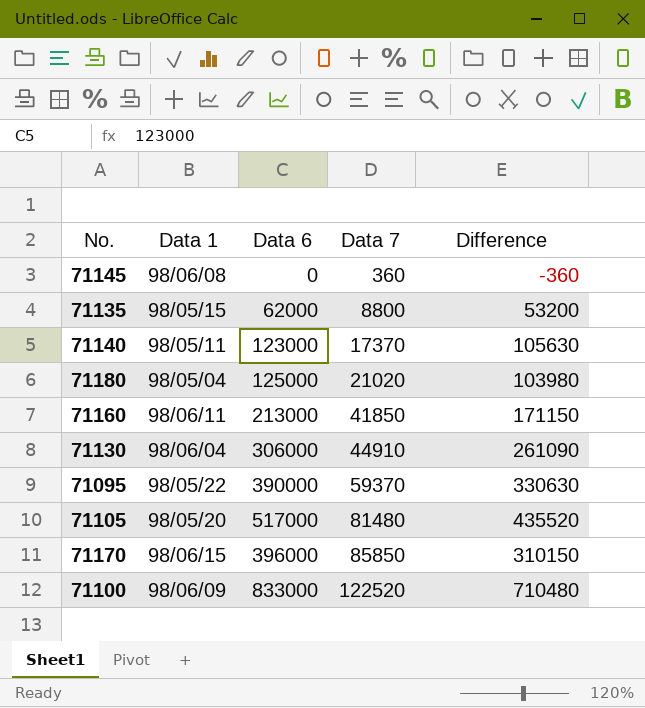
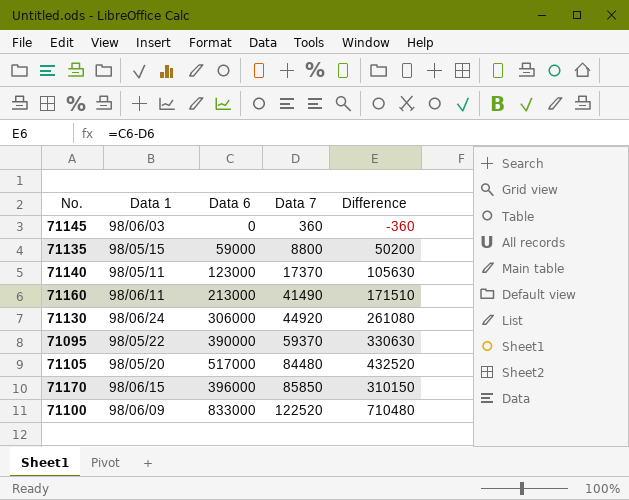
row 71180: 98/05/04 | 125000 | 21020 | 103980 -> none
71145 | Data 1: 98/06/08 -> 98/06/03
71135 | Data 6: 62000 -> 59000
71135 | Difference: 53200 -> 50200
71160 | Data 7: 41850 -> 41490
71160 | Difference: 171150 -> 171510
71130 | Data 1: 98/06/04 -> 98/06/24
71130 | Data 7: 44910 -> 44920
71130 | Difference: 261090 -> 261080
71105 | Data 7: 81480 -> 84480
71105 | Difference: 435520 -> 432520

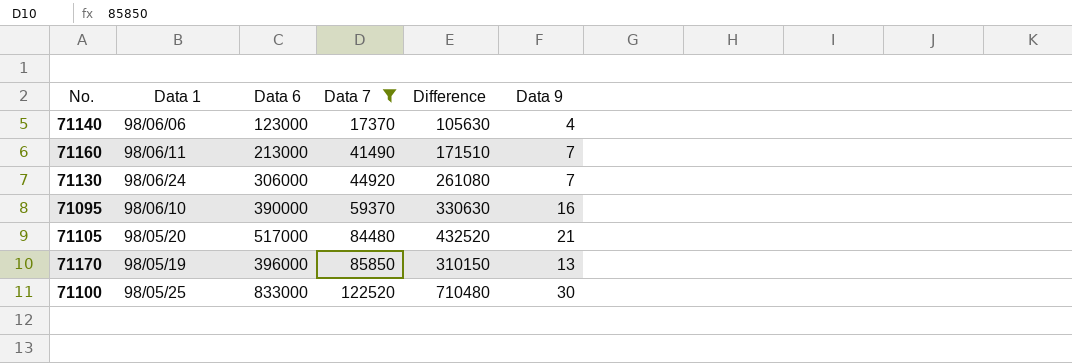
filter: none -> Data 7 >= 17370
column Data 9 | position: none -> 6
71140 | Data 1: 98/05/11 -> 98/06/06
71095 | Data 1: 98/05/22 -> 98/06/10
71170 | Data 1: 98/06/15 -> 98/05/19
71100 | Data 1: 98/06/09 -> 98/05/25

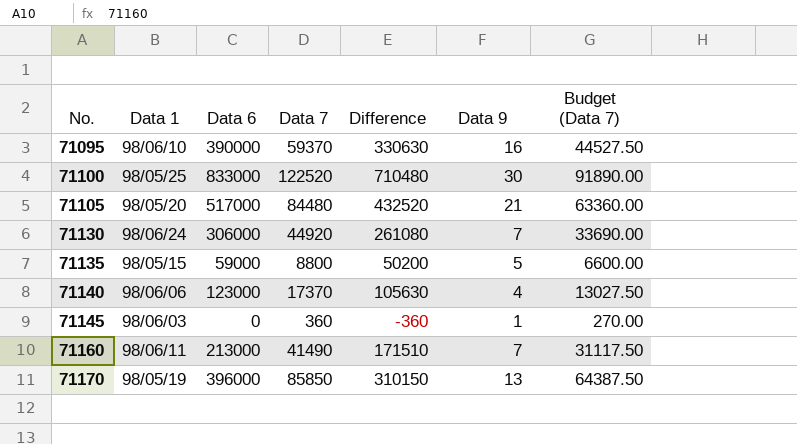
filter: Data 7 >= 17370 -> none
row order: Data 7 ascending -> No. ascending
column Budget (Data 7) | formula: none -> [Data 7] * 0.75

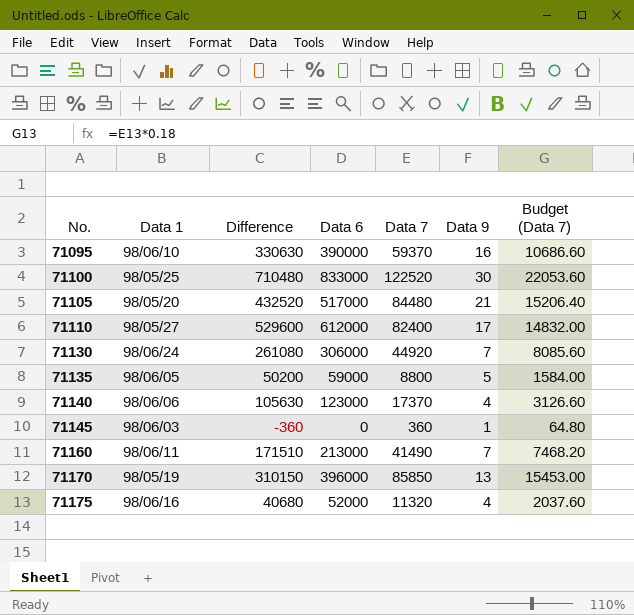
column Difference | position: 5 -> 3
column Budget (Data 7) | formula: [Data 7] * 0.75 -> [Data 7] * 0.18
row 71110: none -> 98/05/27 | 529600 | 612000 | 82400 | 17 | 14832.00
71135 | Data 1: 98/05/15 -> 98/06/05
row 71175: none -> 98/06/16 | 40680 | 52000 | 11320 | 4 | 2037.60

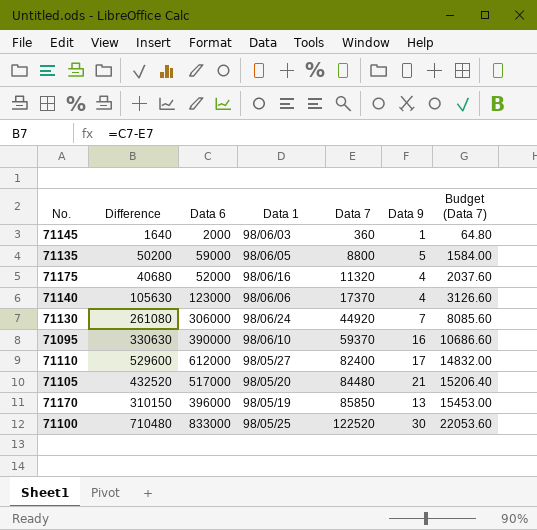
row order: No. ascending -> Data 7 ascending
column Data 1 | position: 2 -> 4
row 71160: 98/06/11 | 171510 | 213000 | 41490 | 7 | 7468.20 -> none
71145 | Difference: -360 -> 1640
71145 | Data 6: 0 -> 2000

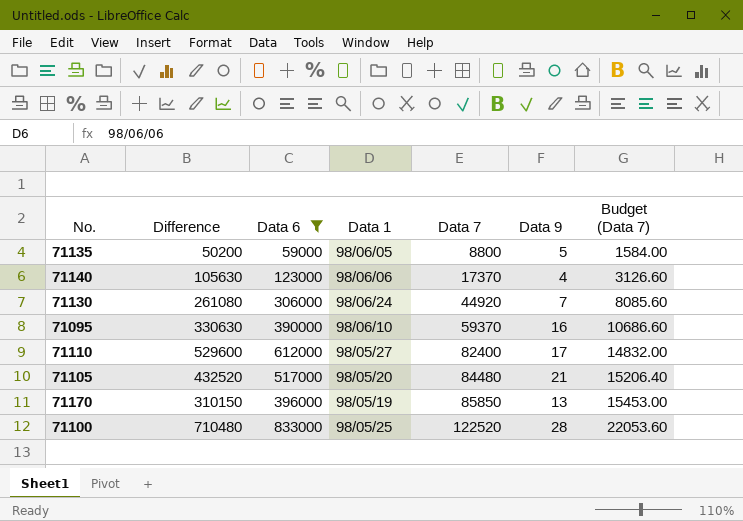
filter: none -> Data 6 >= 59000
71100 | Data 9: 30 -> 28

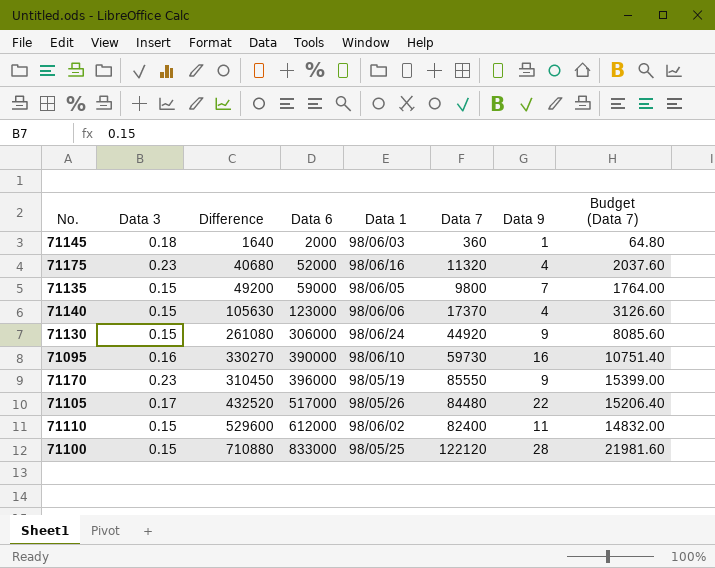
filter: Data 6 >= 59000 -> none
row order: Data 7 ascending -> Data 6 ascending
column Data 3 | position: none -> 2
71135 | Difference: 50200 -> 49200
71135 | Data 7: 8800 -> 9800
71135 | Data 9: 5 -> 7
71135 | Budget (Data 7): 1584.00 -> 1764.00
71130 | Data 9: 7 -> 9
71095 | Difference: 330630 -> 330270
71095 | Data 7: 59370 -> 59730
71095 | Budget (Data 7): 10686.60 -> 10751.40
71170 | Difference: 310150 -> 310450
71170 | Data 7: 85850 -> 85550
71170 | Data 9: 13 -> 9
71170 | Budget (Data 7): 15453.00 -> 15399.00
71105 | Data 1: 98/05/20 -> 98/05/26
71105 | Data 9: 21 -> 22
71110 | Data 1: 98/05/27 -> 98/06/02
71110 | Data 9: 17 -> 11
71100 | Difference: 710480 -> 710880
71100 | Data 7: 122520 -> 122120
71100 | Budget (Data 7): 22053.60 -> 21981.60

